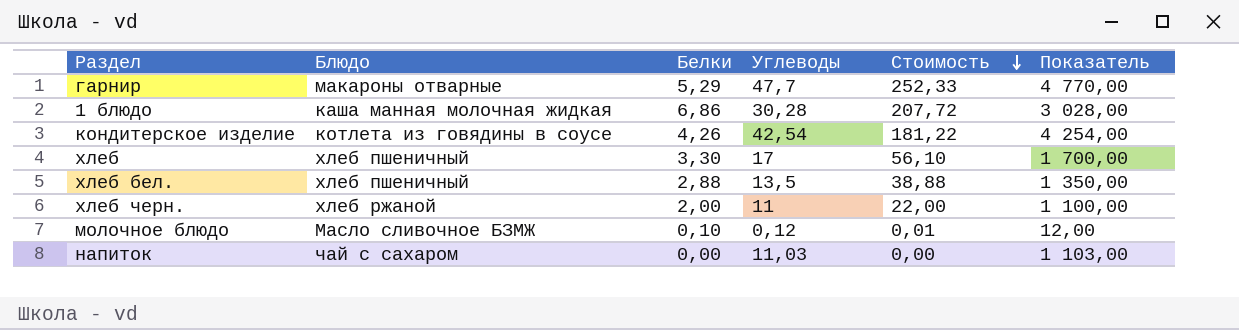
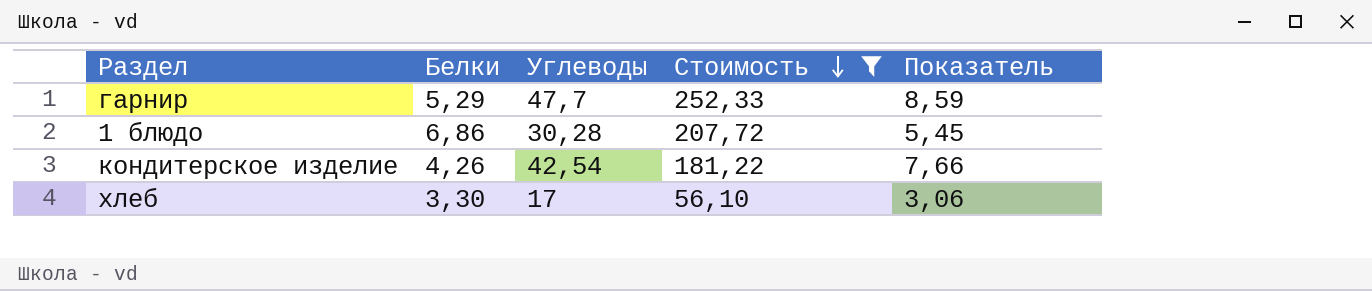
filter: none -> Стоимость >= 56,10
column Блюдо | position: 2 -> none
column Показатель | formula: [Углеводы] * 100 -> [Углеводы] * 0,18

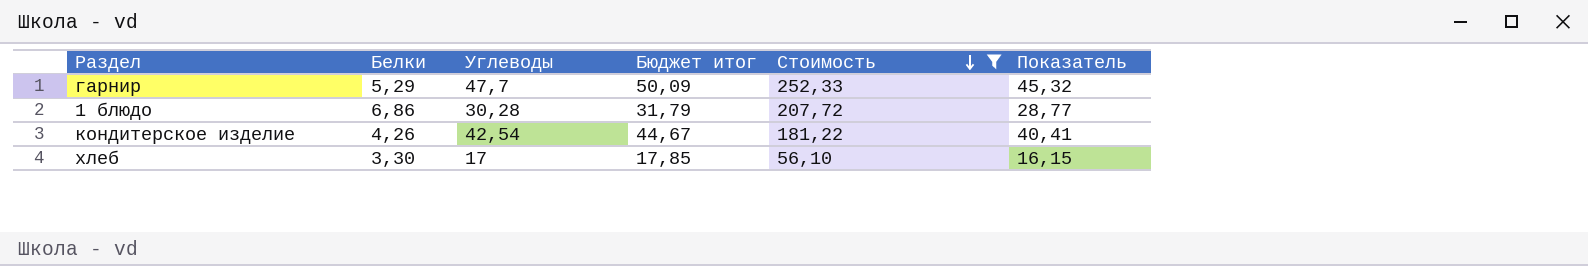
column Бюджет итог | formula: none -> [Углеводы] * 1,05
column Показатель | formula: [Углеводы] * 0,18 -> [Углеводы] * 0,95

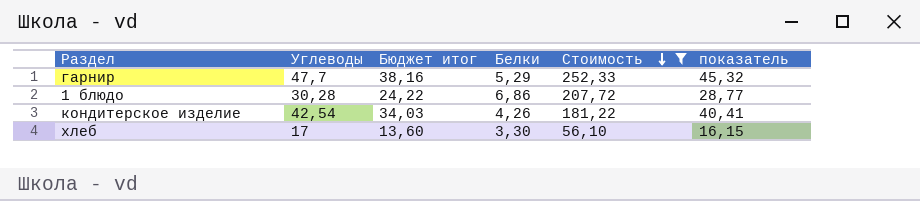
column Бюджет итог | formula: [Углеводы] * 1,05 -> [Углеводы] * 0,8
column Белки | position: 2 -> 4
column name: Показатель -> показатель

